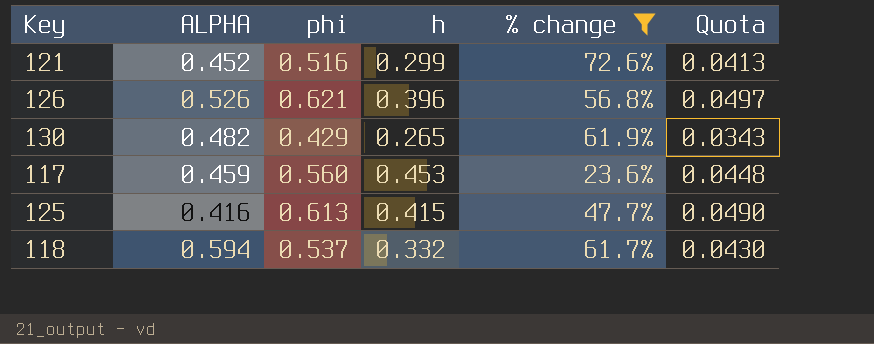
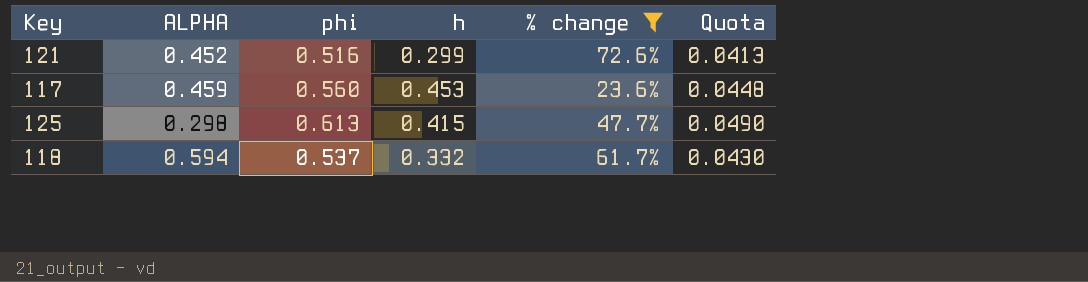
row 126: 0.526 | 0.621 | 0.396 | 56.8% | 0.0497 -> none
row 130: 0.482 | 0.429 | 0.265 | 61.9% | 0.0343 -> none
125 | ALPHA: 0.416 -> 0.298

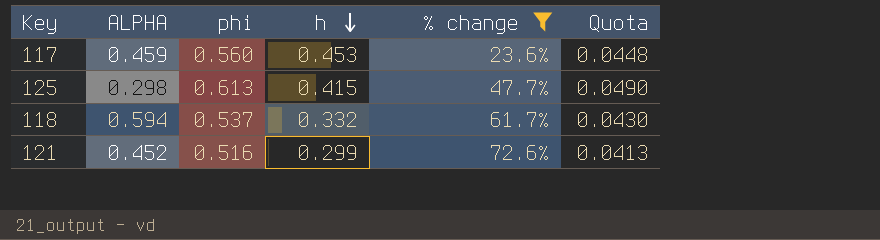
row order: none -> h descending

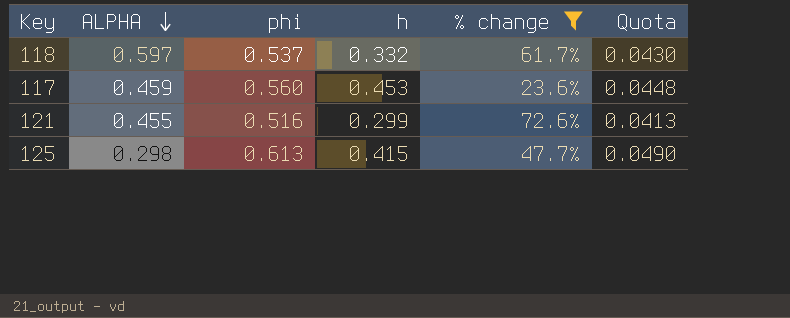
row order: h descending -> ALPHA descending
118 | ALPHA: 0.594 -> 0.597
121 | ALPHA: 0.452 -> 0.455

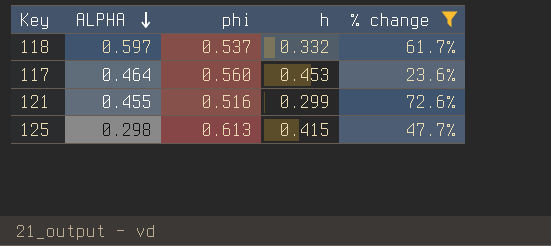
column Quota | formula: [phi] * 0.08 -> none
117 | ALPHA: 0.459 -> 0.464

